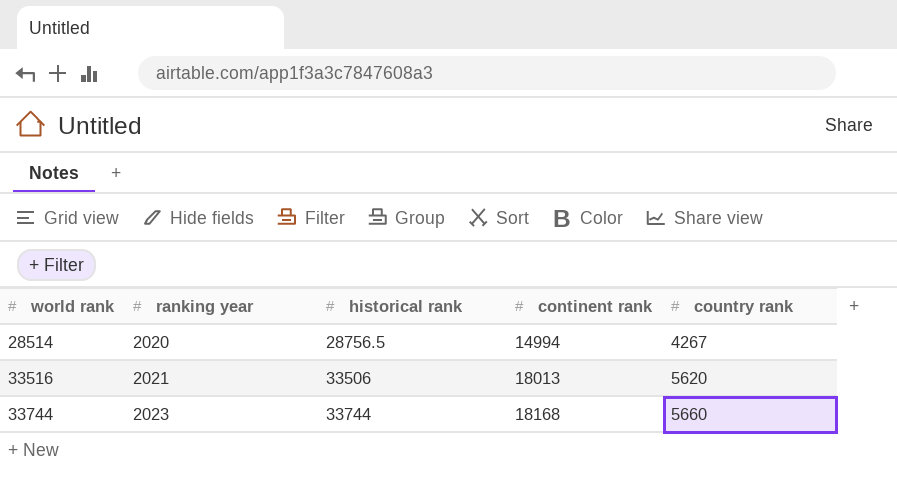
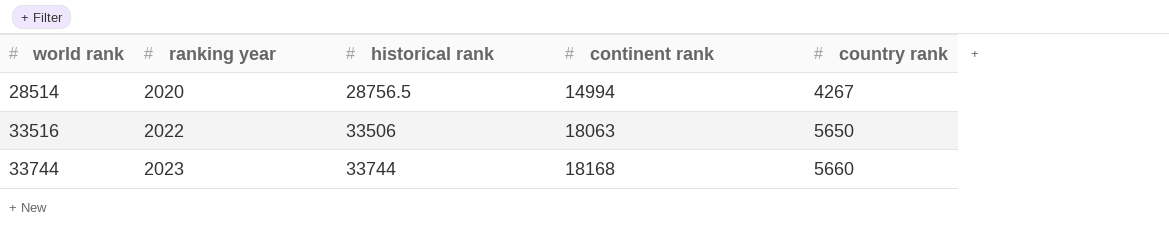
33516 | ranking year: 2021 -> 2022
33516 | continent rank: 18013 -> 18063
33516 | country rank: 5620 -> 5650

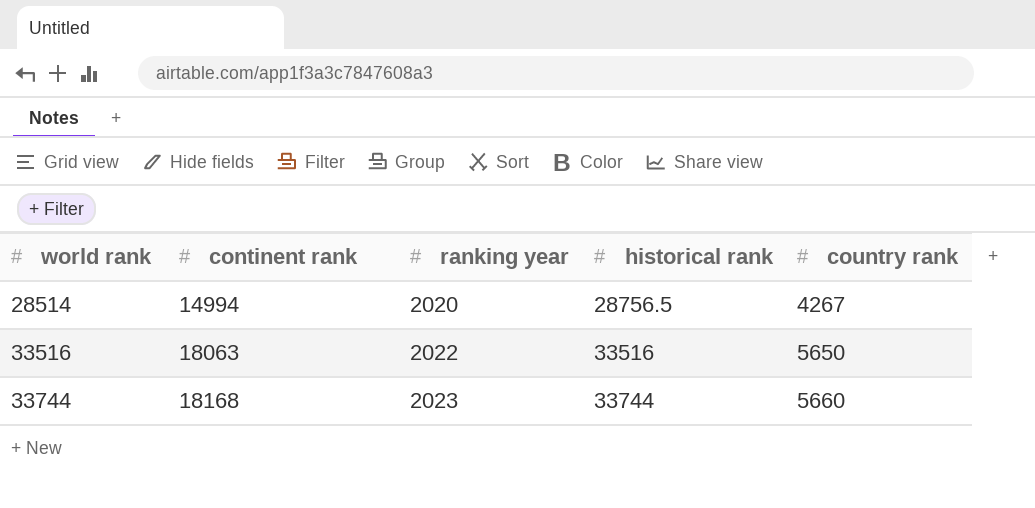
column continent rank | position: 4 -> 2
33516 | historical rank: 33506 -> 33516

